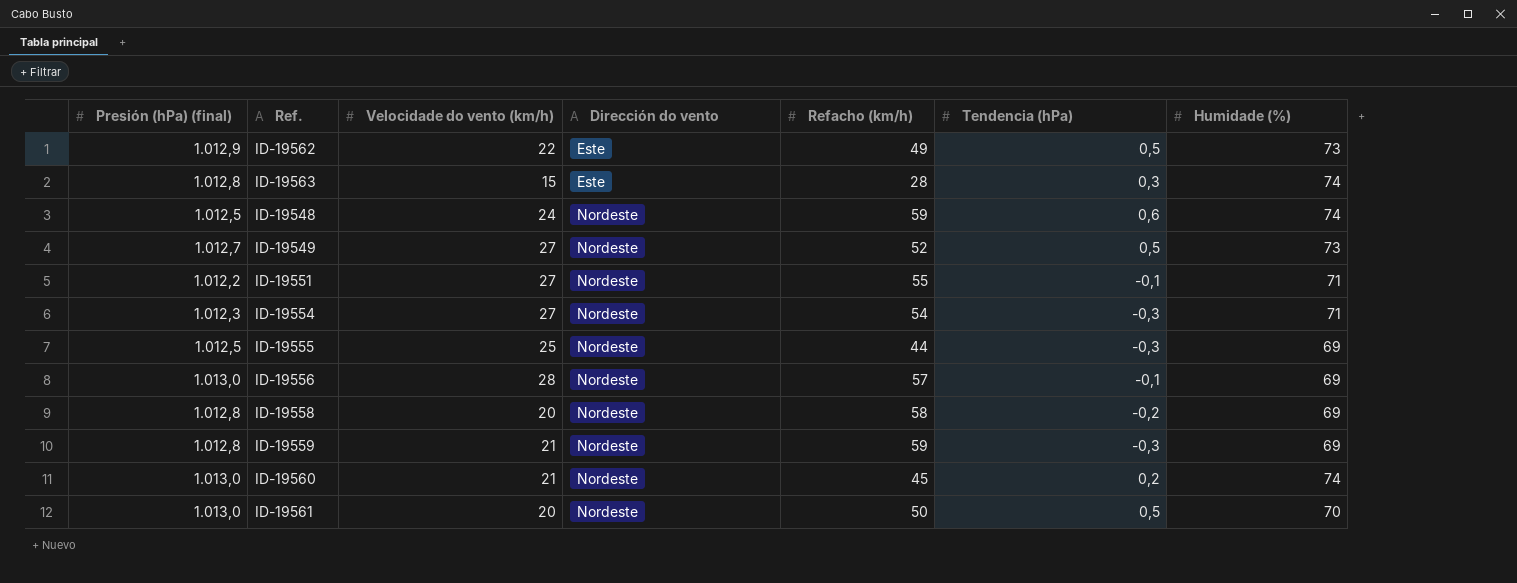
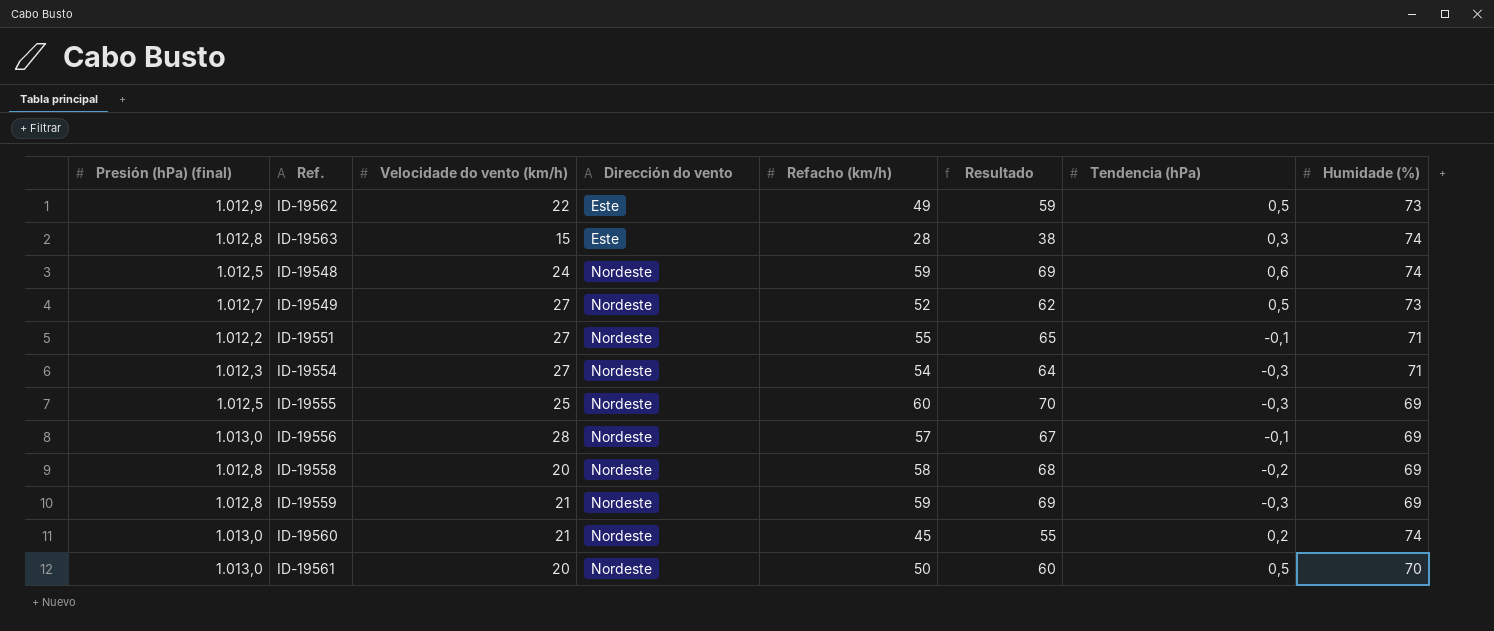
column Resultado | formula: none -> [Refacho (km/h)] + 10
ID-19555 | Refacho (km/h): 44 -> 60

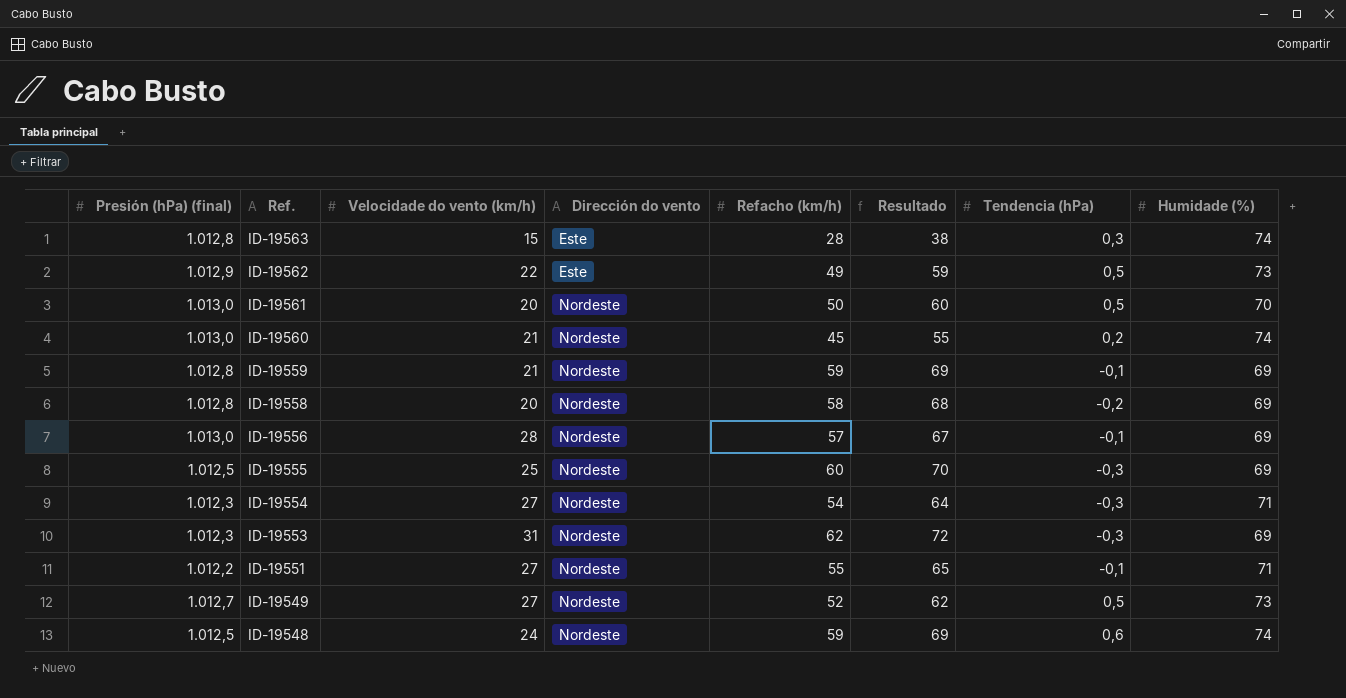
row order: Dirección do vento ascending -> Ref. descending
ID-19559 | Tendencia (hPa): -0,3 -> -0,1
row ID-19553: none -> 1.012,3 | 31 | Nordeste | 62 | 72 | -0,3 | 69

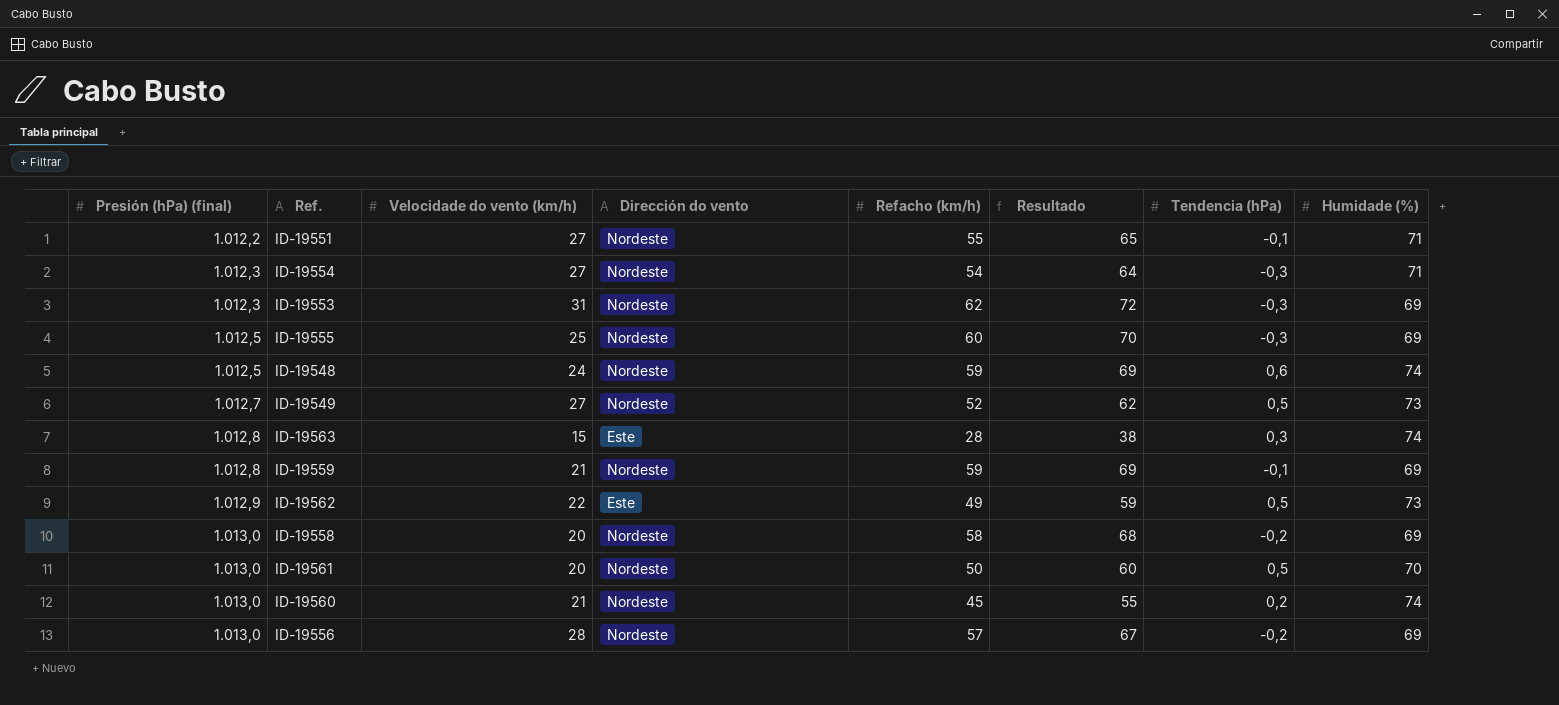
row order: Ref. descending -> Presión (hPa) (final) ascending
ID-19558 | Presión (hPa) (final): 1.012,8 -> 1.013,0
ID-19556 | Tendencia (hPa): -0,1 -> -0,2

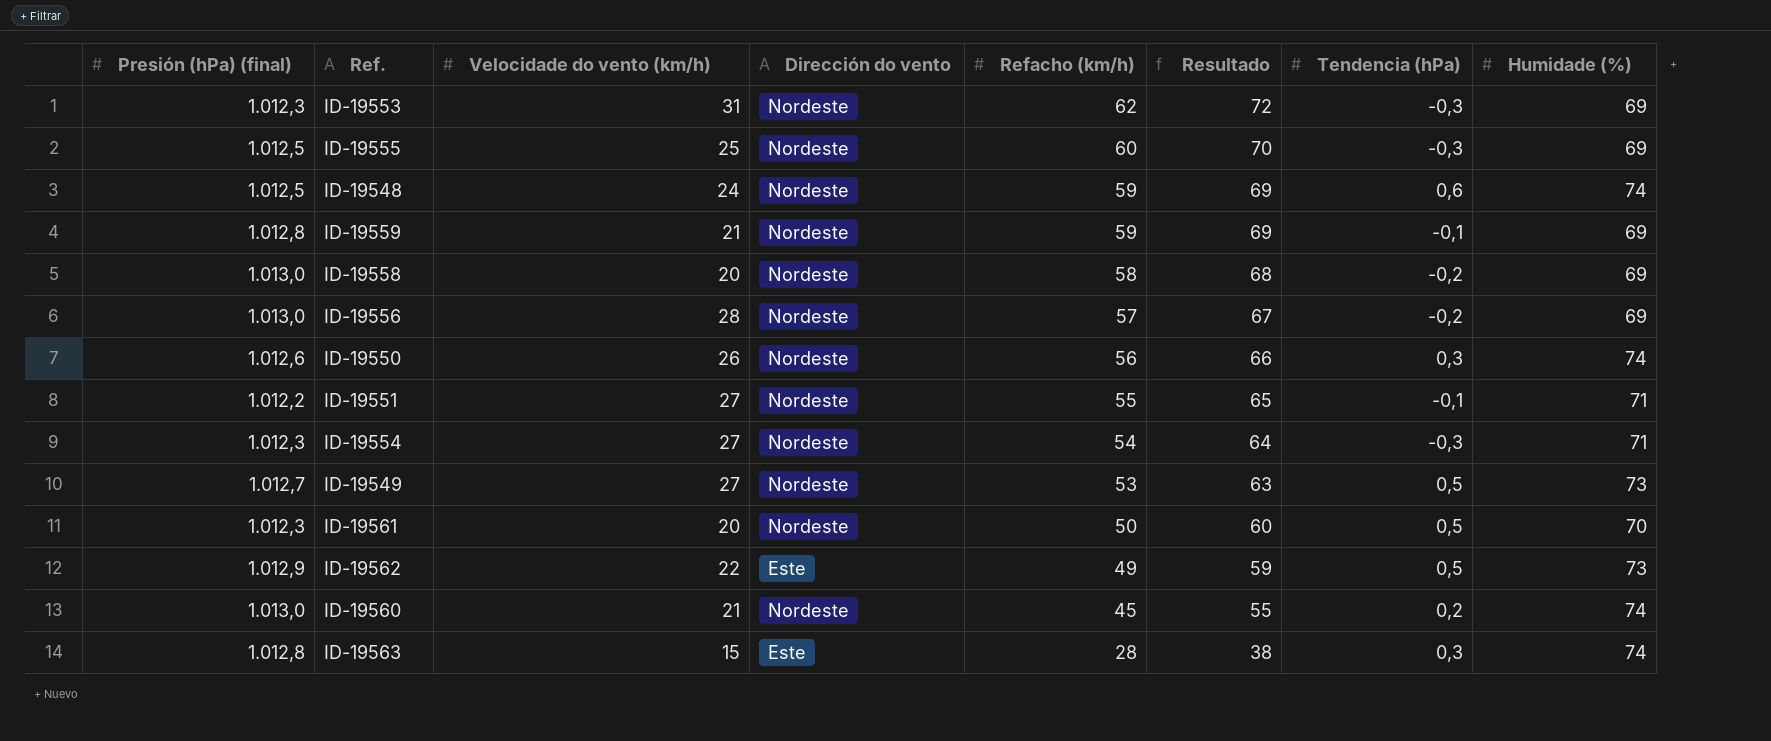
row order: Presión (hPa) (final) ascending -> Refacho (km/h) descending
row ID-19550: none -> 1.012,6 | 26 | Nordeste | 56 | 66 | 0,3 | 74
ID-19549 | Refacho (km/h): 52 -> 53
ID-19549 | Resultado: 62 -> 63
ID-19561 | Presión (hPa) (final): 1.013,0 -> 1.012,3

